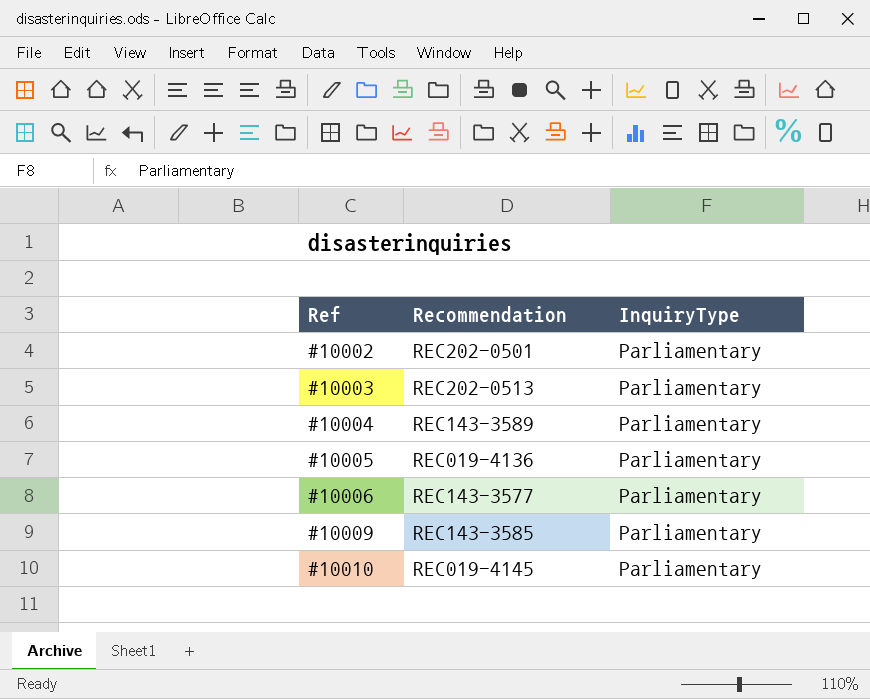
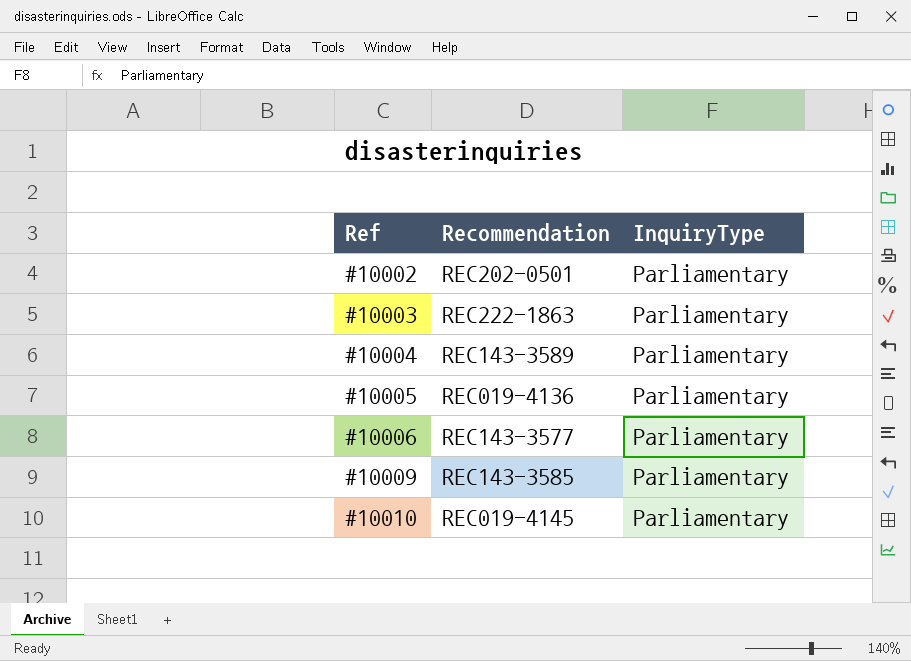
#10003 | Recommendation: REC202-0513 -> REC222-1863

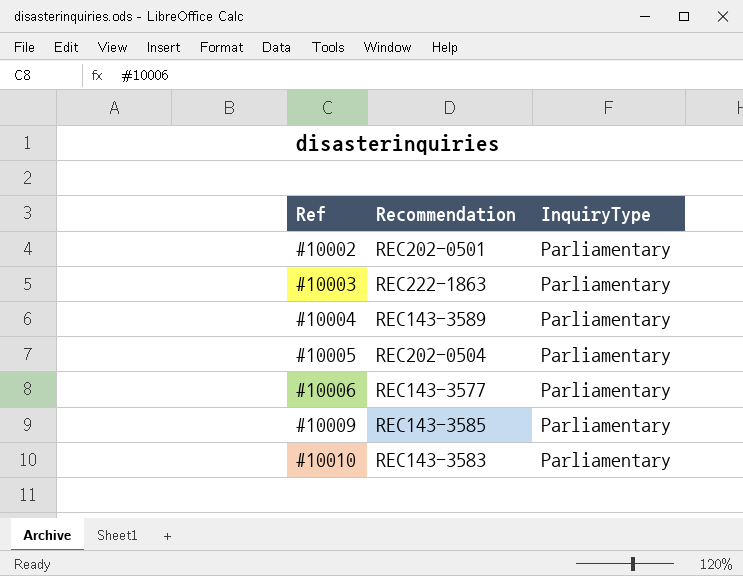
#10005 | Recommendation: REC019-4136 -> REC202-0504
#10010 | Recommendation: REC019-4145 -> REC143-3583

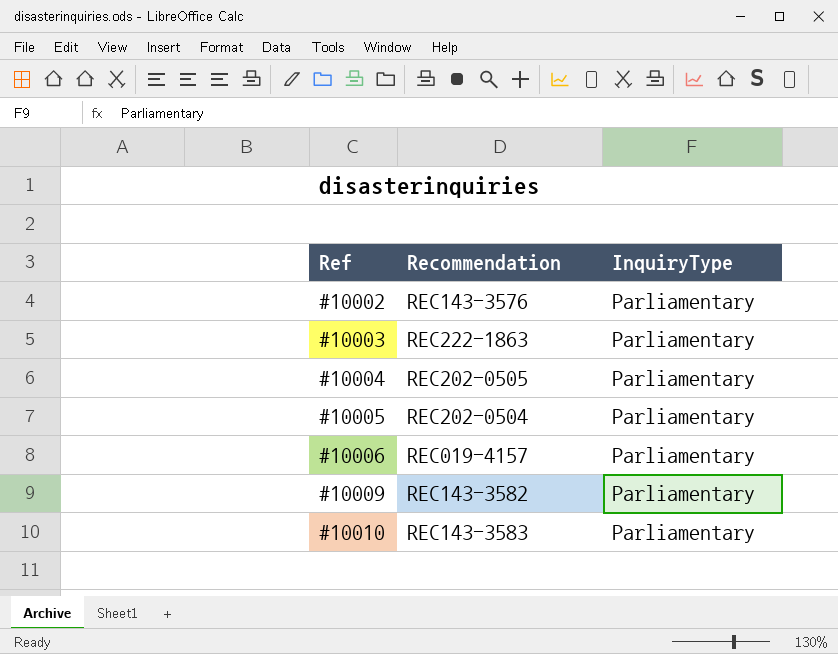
#10002 | Recommendation: REC202-0501 -> REC143-3576
#10004 | Recommendation: REC143-3589 -> REC202-0505
#10006 | Recommendation: REC143-3577 -> REC019-4157
#10009 | Recommendation: REC143-3585 -> REC143-3582

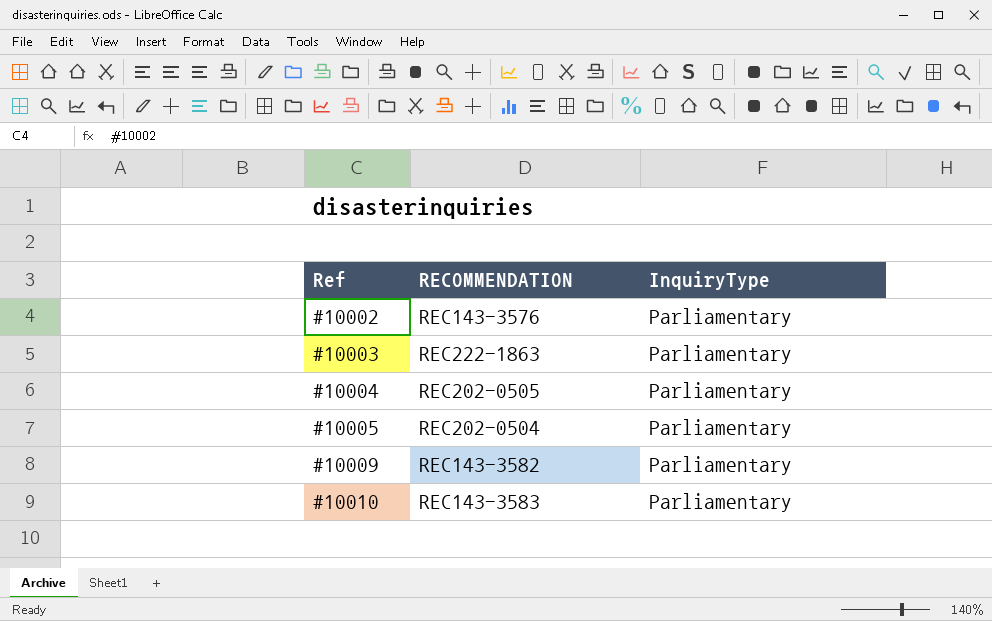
column name: Recommendation -> RECOMMENDATION
row #10006: REC019-4157 | Parliamentary -> none

